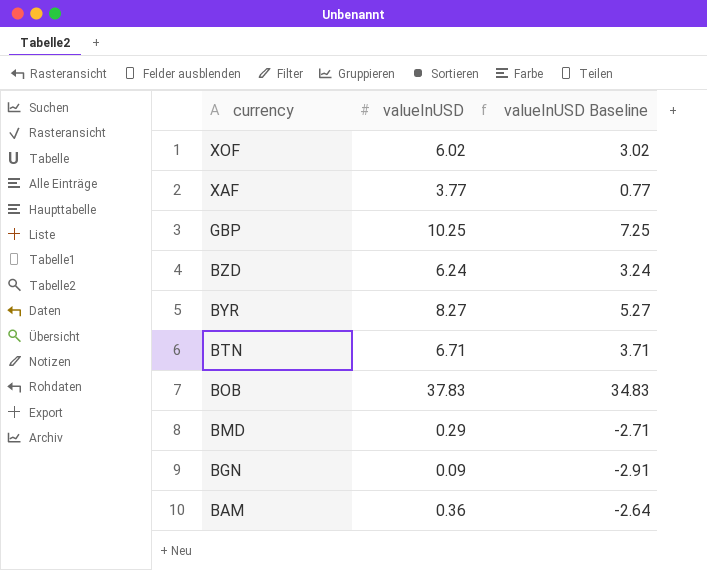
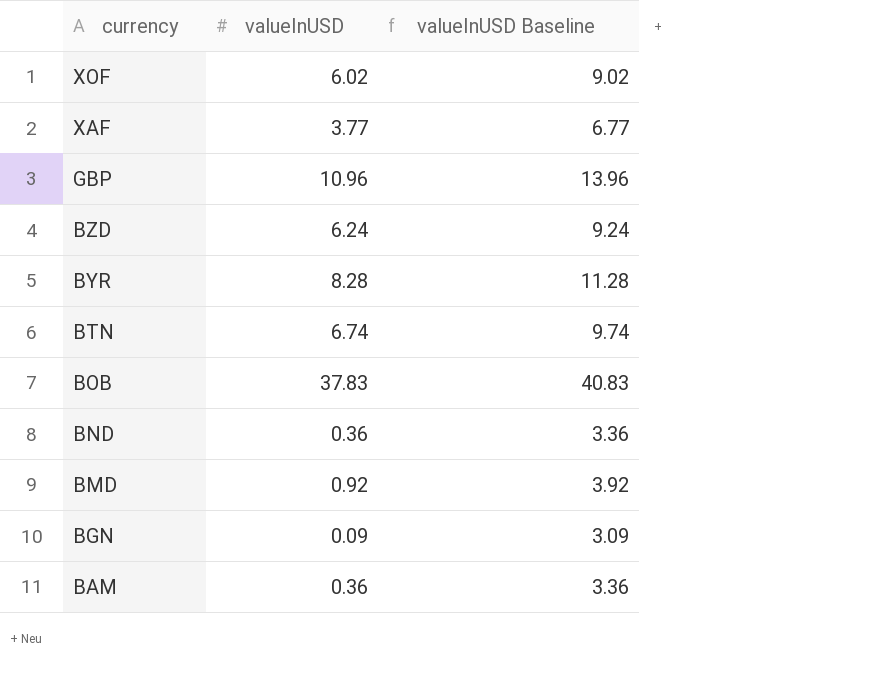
column valueInUSD Baseline | formula: [valueInUSD] - 3 -> [valueInUSD] + 3
GBP | valueInUSD: 10.25 -> 10.96
BYR | valueInUSD: 8.27 -> 8.28
BTN | valueInUSD: 6.71 -> 6.74
row BND: none -> 0.36 | 3.36
BMD | valueInUSD: 0.29 -> 0.92

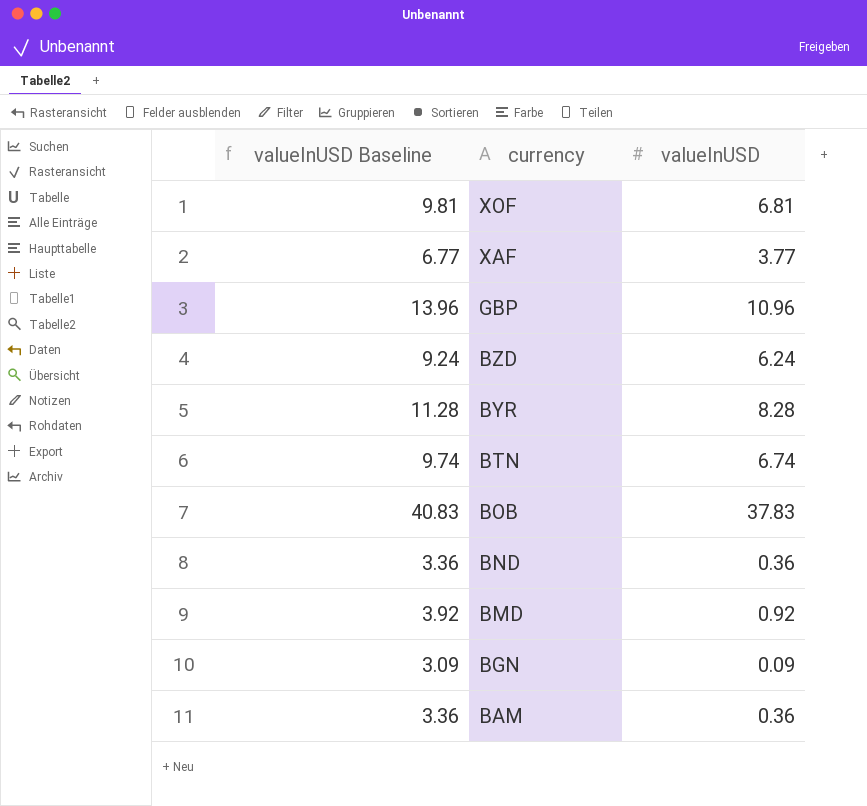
column valueInUSD Baseline | position: 3 -> 1
XOF | valueInUSD Baseline: 9.02 -> 9.81
XOF | valueInUSD: 6.02 -> 6.81

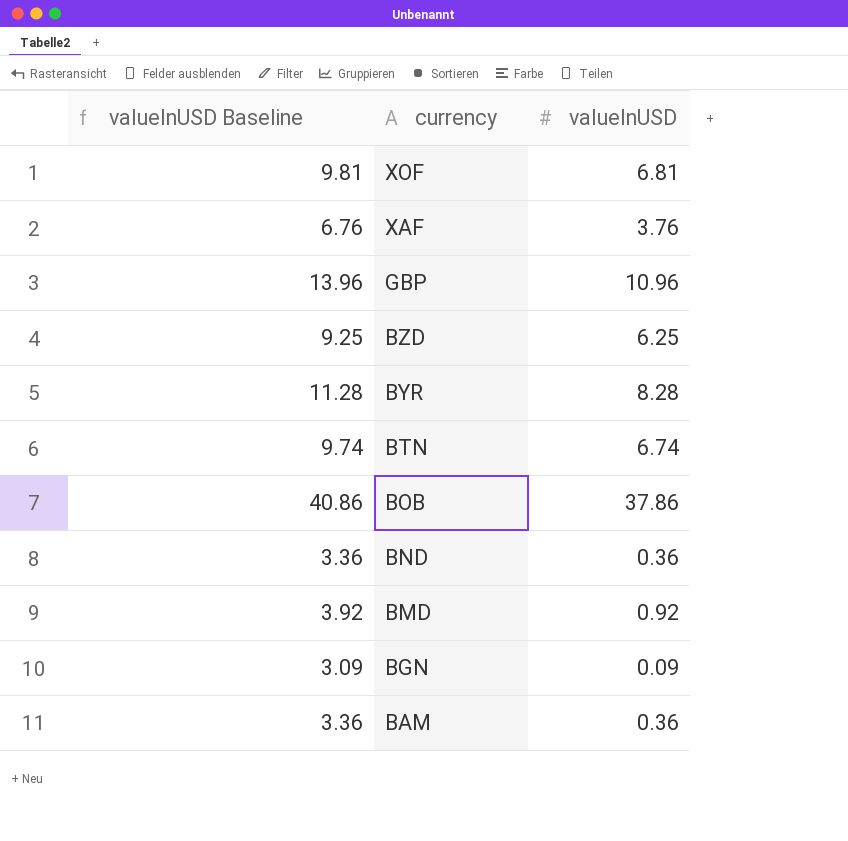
XAF | valueInUSD Baseline: 6.77 -> 6.76
XAF | valueInUSD: 3.77 -> 3.76
BZD | valueInUSD Baseline: 9.24 -> 9.25
BZD | valueInUSD: 6.24 -> 6.25
BOB | valueInUSD Baseline: 40.83 -> 40.86
BOB | valueInUSD: 37.83 -> 37.86

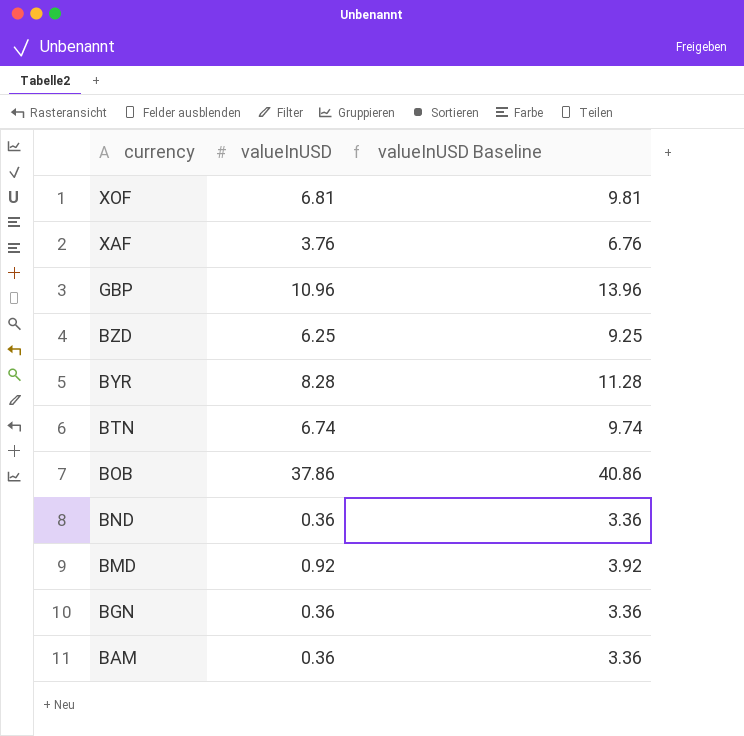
column valueInUSD Baseline | position: 1 -> 3
BGN | valueInUSD: 0.09 -> 0.36
BGN | valueInUSD Baseline: 3.09 -> 3.36

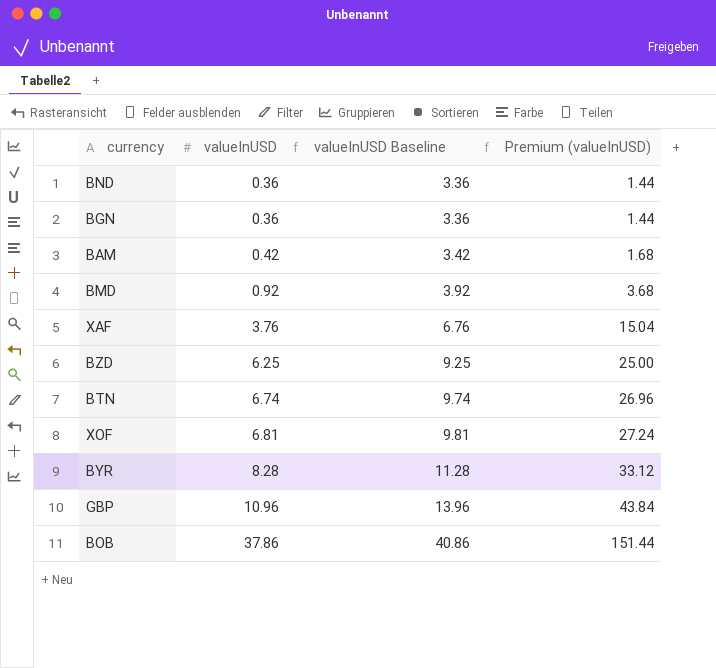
row order: currency descending -> valueInUSD ascending
column Premium (valueInUSD) | formula: none -> [valueInUSD] * 4
BAM | valueInUSD: 0.36 -> 0.42
BAM | valueInUSD Baseline: 3.36 -> 3.42

